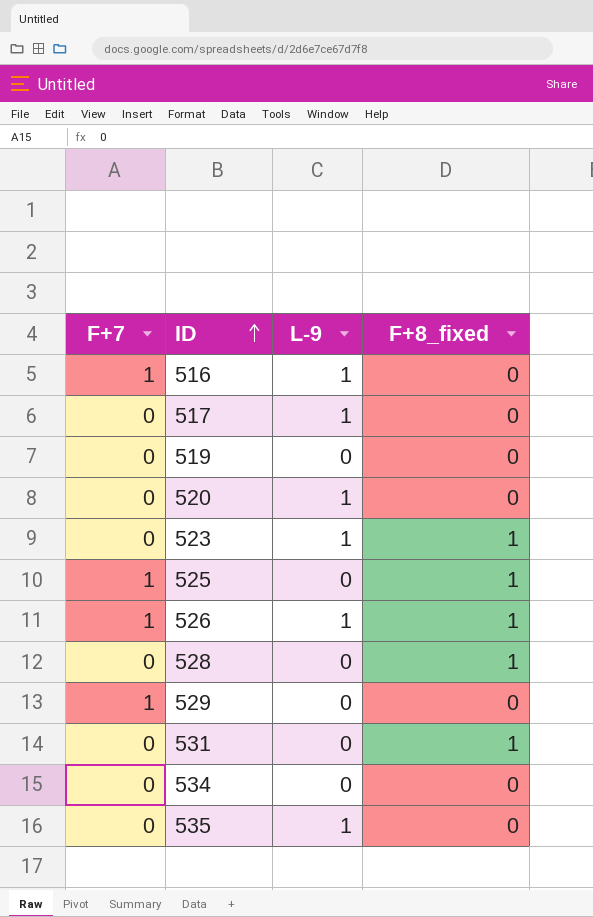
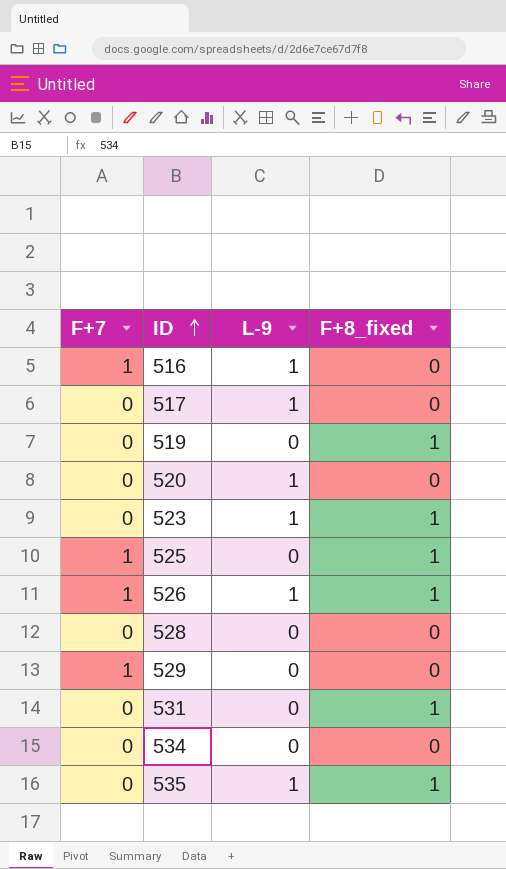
519 | F+8_fixed: 0 -> 1
528 | F+8_fixed: 1 -> 0
535 | F+8_fixed: 0 -> 1

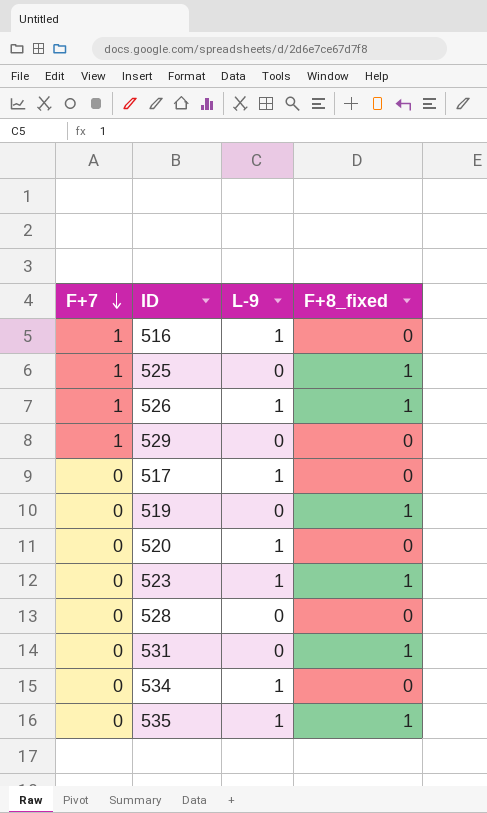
row order: ID ascending -> F+7 descending
534 | L-9: 0 -> 1

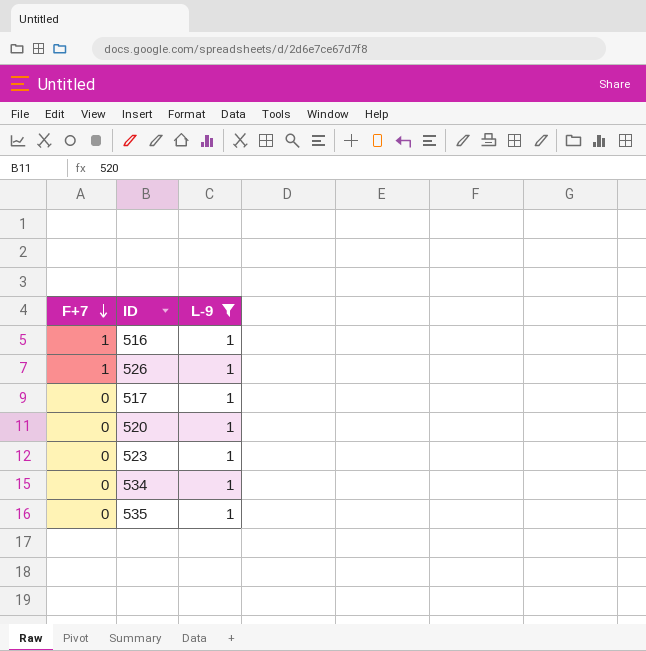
filter: none -> L-9 = 1
column F+8_fixed | position: 4 -> none

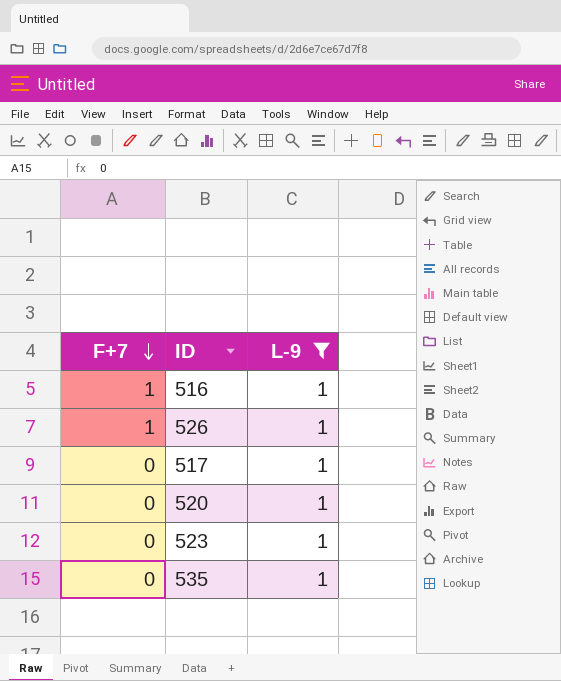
row 534: 0 | 1 -> none

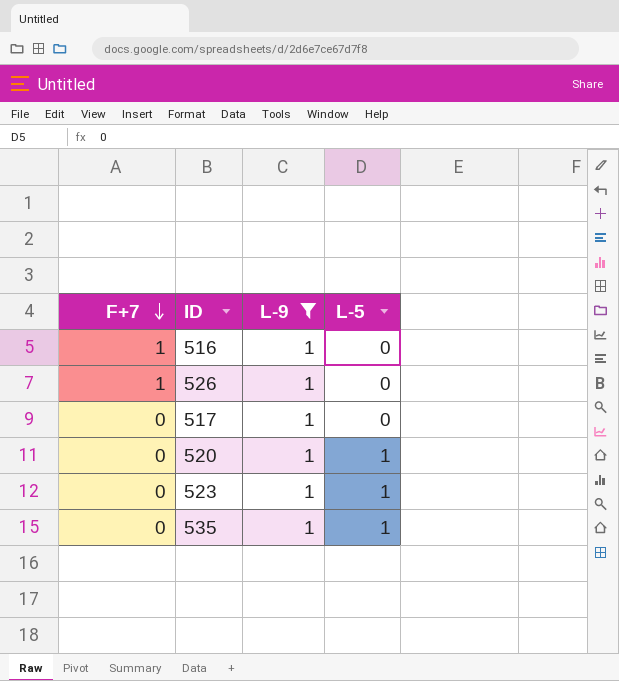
column L-5 | position: none -> 4

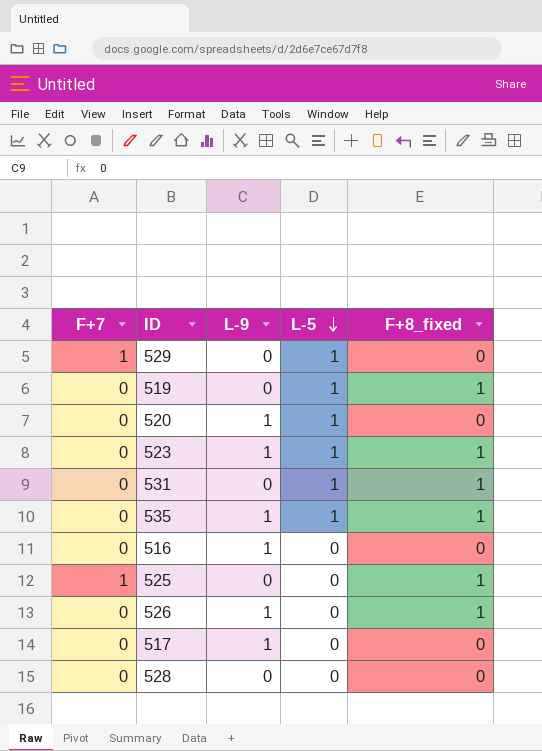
filter: L-9 = 1 -> none
row order: F+7 descending -> L-5 descending
column F+8_fixed | position: none -> 5
516 | F+7: 1 -> 0
526 | F+7: 1 -> 0

